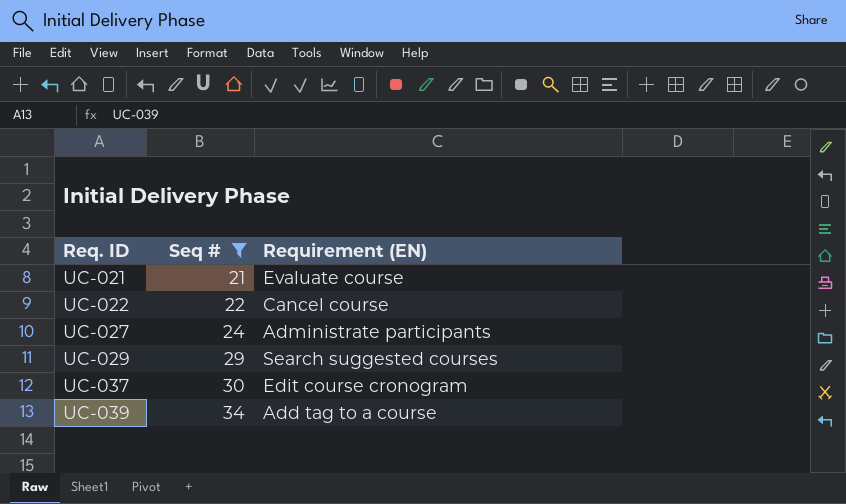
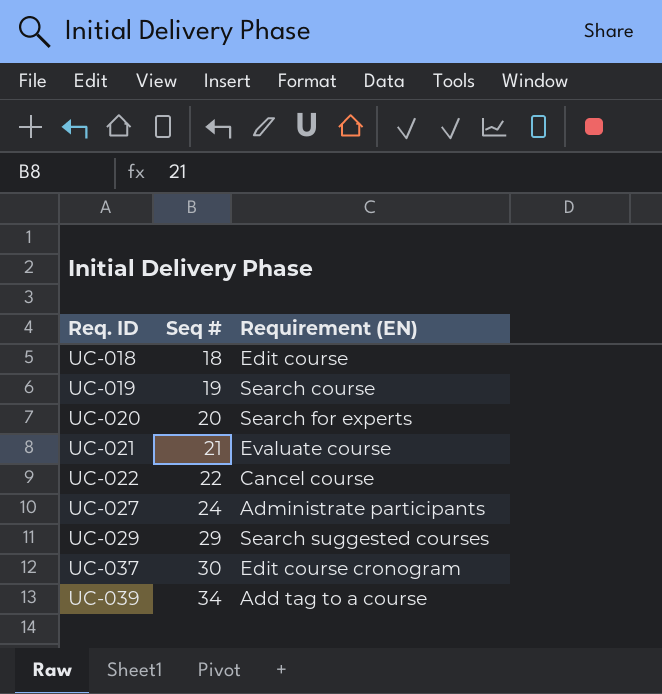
filter: Seq # >= 21 -> none

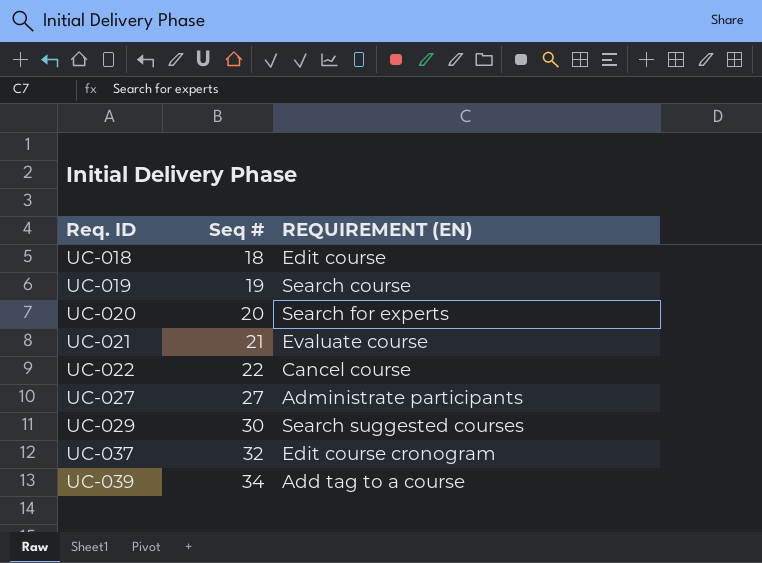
column name: Requirement (EN) -> REQUIREMENT (EN)
UC-027 | Seq #: 24 -> 27
UC-029 | Seq #: 29 -> 30
UC-037 | Seq #: 30 -> 32

